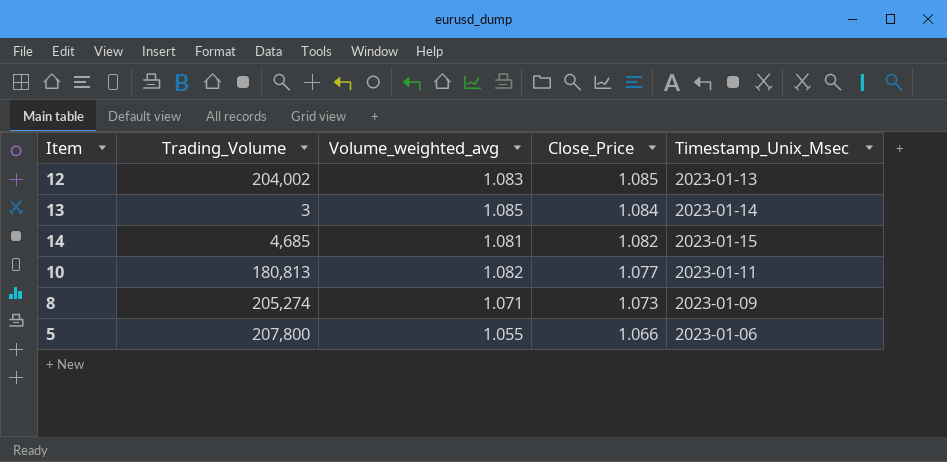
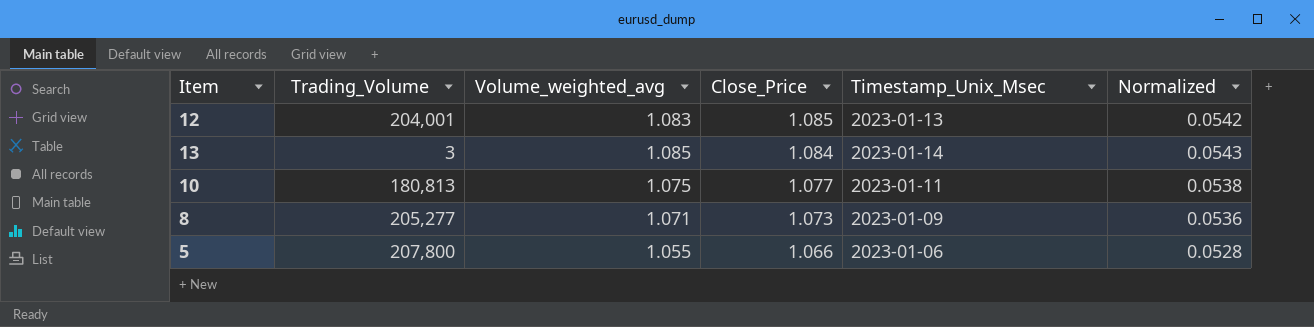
column Normalized | formula: none -> [Volume_weighted_avg] * 0.05
row 14: 4,685 | 1.081 | 1.082 | 2023-01-15 -> none
12 | Trading_Volume: 204,002 -> 204,001
10 | Volume_weighted_avg: 1.082 -> 1.075
8 | Trading_Volume: 205,274 -> 205,277

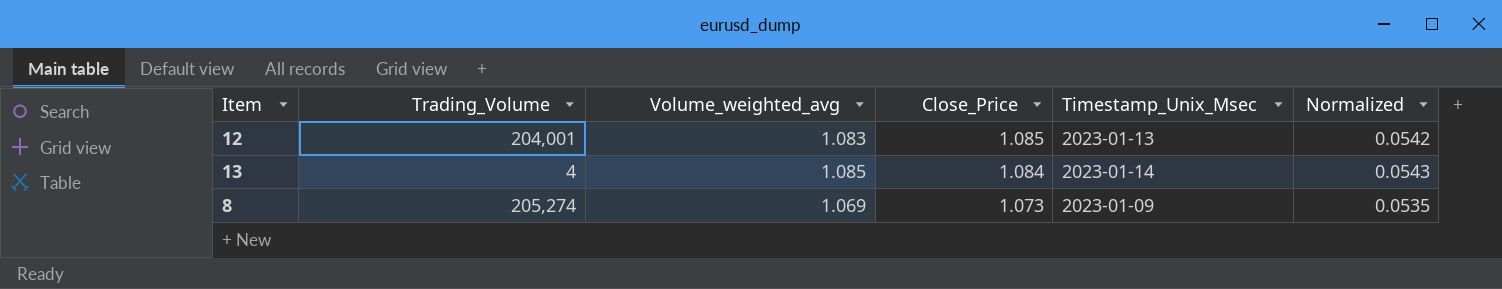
row 10: 180,813 | 1.075 | 1.077 | 2023-01-11 | 0.0538 -> none
row 5: 207,800 | 1.055 | 1.066 | 2023-01-06 | 0.0528 -> none
13 | Trading_Volume: 3 -> 4
8 | Trading_Volume: 205,277 -> 205,274
8 | Volume_weighted_avg: 1.071 -> 1.069
8 | Normalized: 0.0536 -> 0.0535

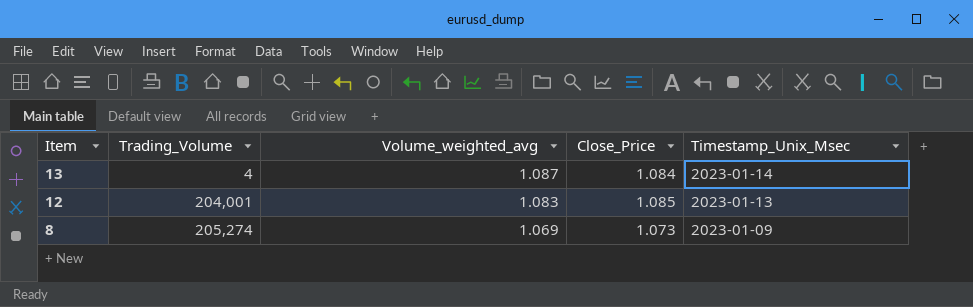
row order: Close_Price descending -> Item descending
column Normalized | formula: [Volume_weighted_avg] * 0.05 -> none
13 | Volume_weighted_avg: 1.085 -> 1.087

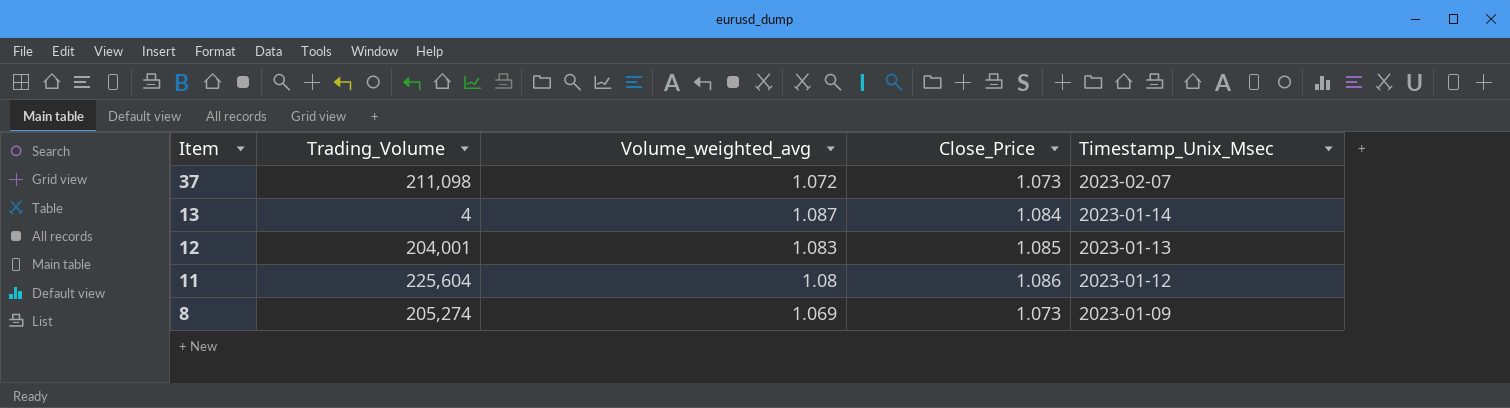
row 37: none -> 211,098 | 1.072 | 1.073 | 2023-02-07
row 11: none -> 225,604 | 1.08 | 1.086 | 2023-01-12

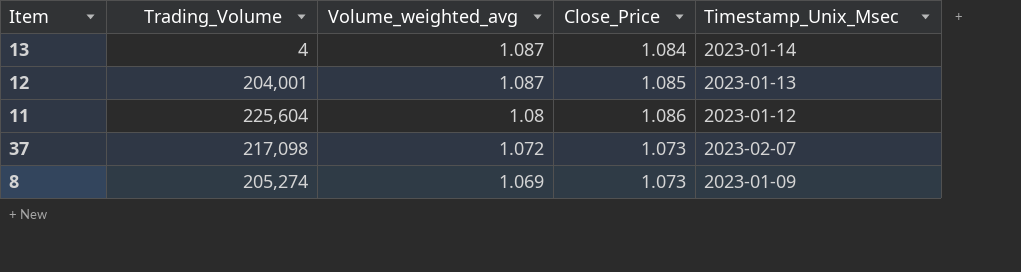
row order: Item descending -> Volume_weighted_avg descending
12 | Volume_weighted_avg: 1.083 -> 1.087
37 | Trading_Volume: 211,098 -> 217,098

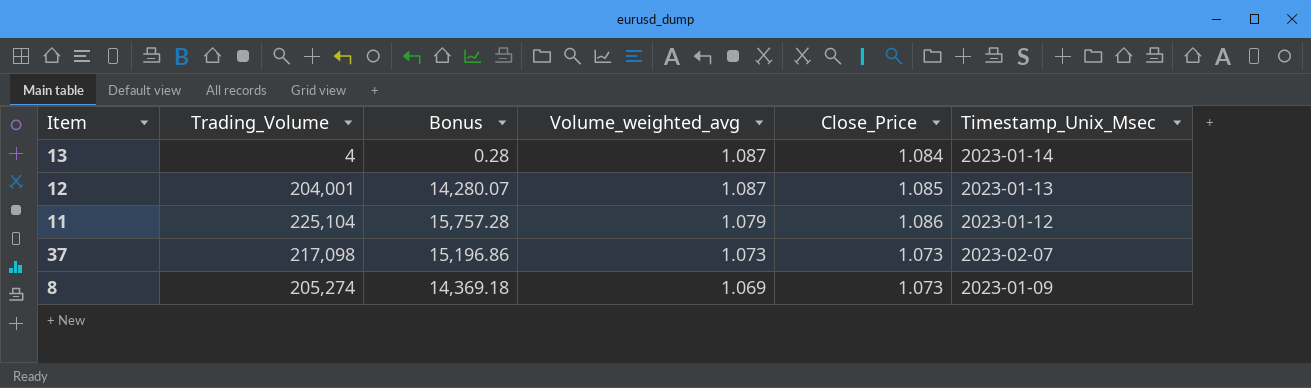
column Bonus | formula: none -> [Trading_Volume] * 0.07
11 | Trading_Volume: 225,604 -> 225,104
11 | Volume_weighted_avg: 1.08 -> 1.079
37 | Volume_weighted_avg: 1.072 -> 1.073

